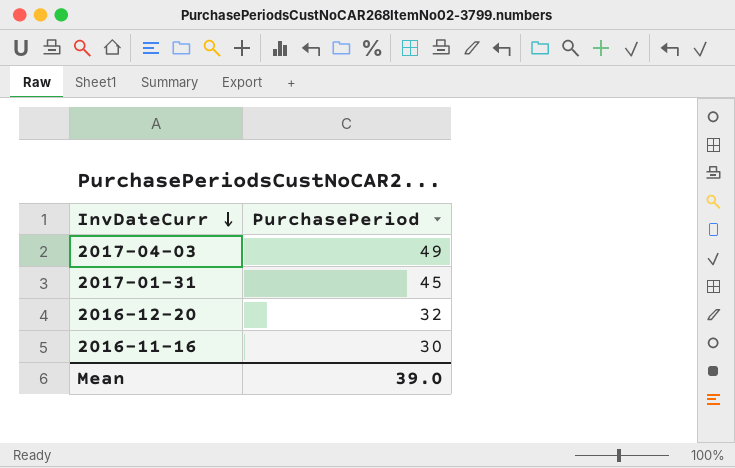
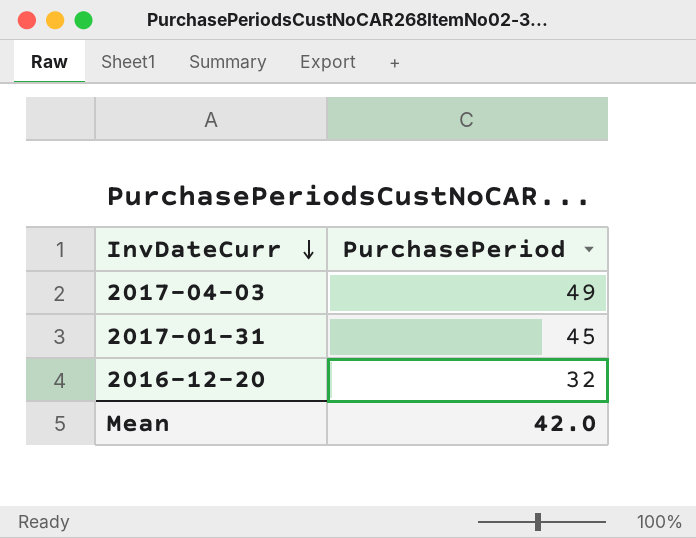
row 2016-11-16: 30 -> none
Mean | PurchasePeriod: 39.0 -> 42.0

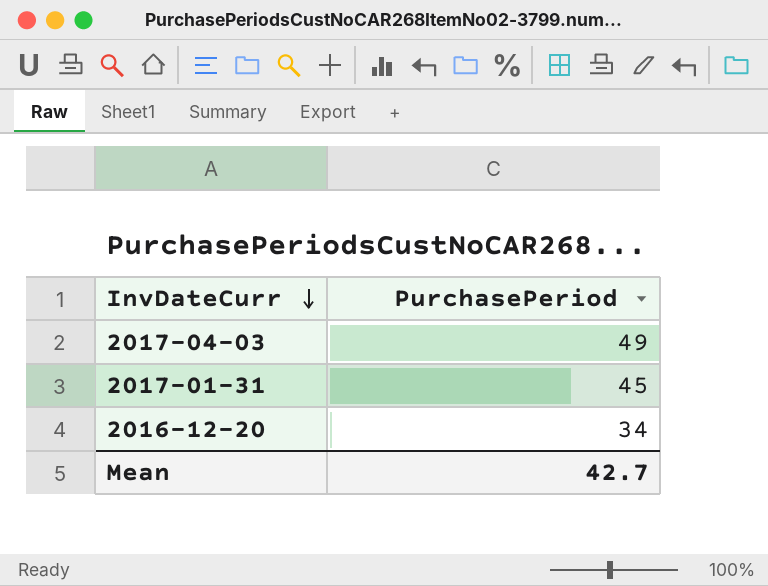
2016-12-20 | PurchasePeriod: 32 -> 34
Mean | PurchasePeriod: 42.0 -> 42.7

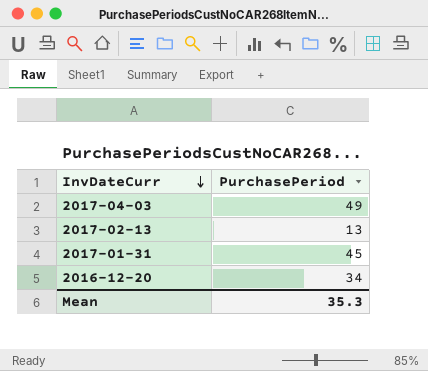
row 2017-02-13: none -> 13
Mean | PurchasePeriod: 42.7 -> 35.3

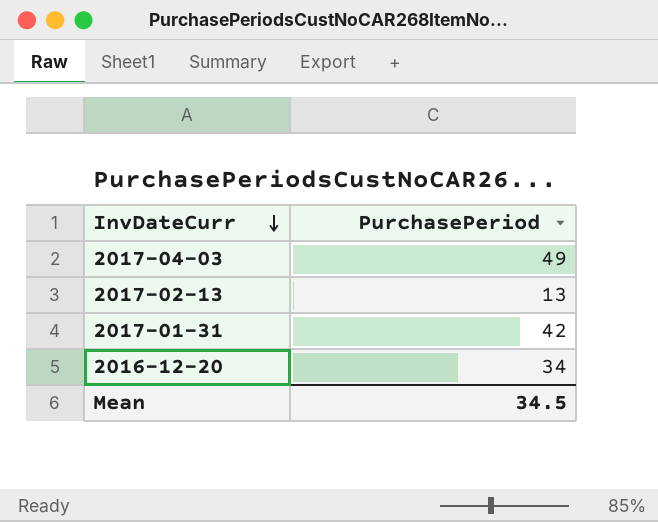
2017-01-31 | PurchasePeriod: 45 -> 42
Mean | PurchasePeriod: 35.3 -> 34.5

